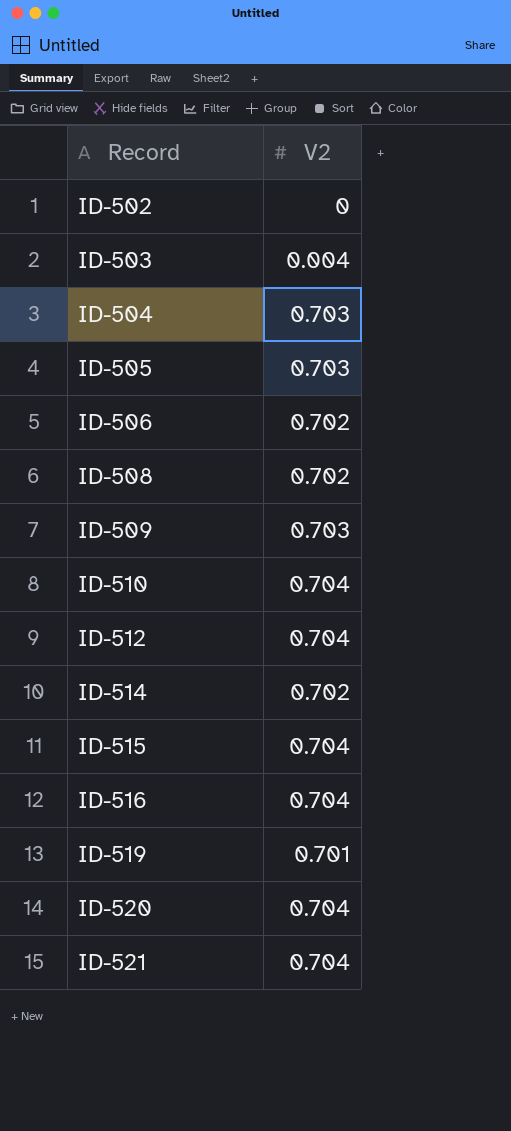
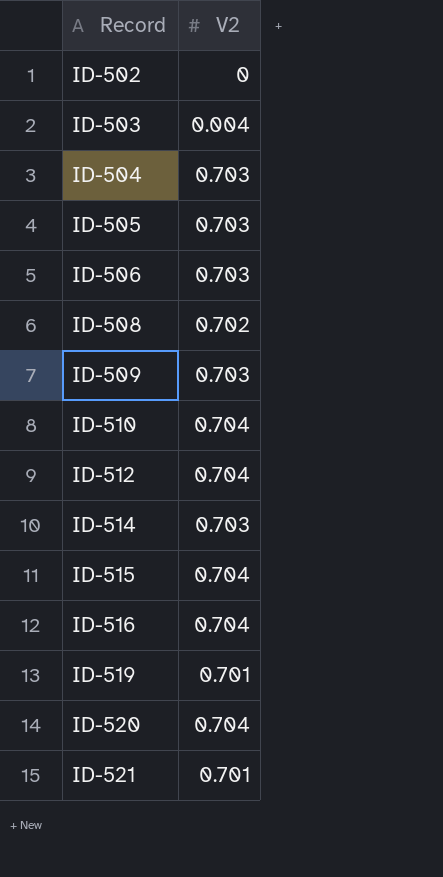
ID-506 | V2: 0.702 -> 0.703
ID-514 | V2: 0.702 -> 0.703
ID-521 | V2: 0.704 -> 0.701

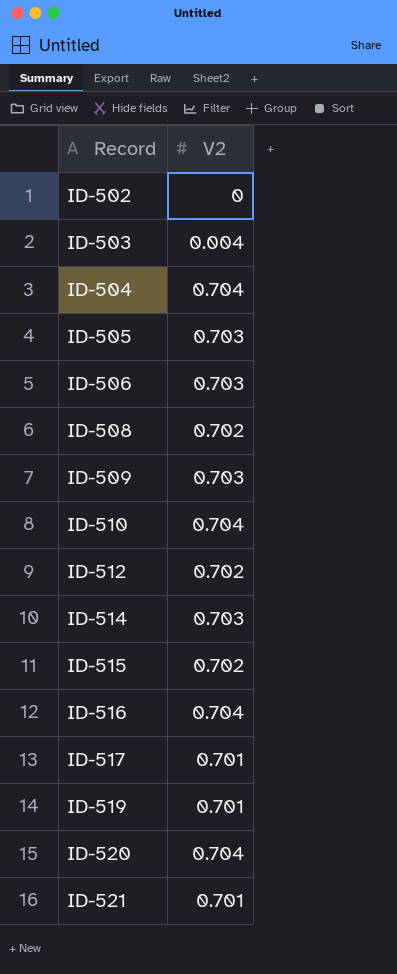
ID-504 | V2: 0.703 -> 0.704
ID-512 | V2: 0.704 -> 0.702
ID-515 | V2: 0.704 -> 0.702
row ID-517: none -> 0.701

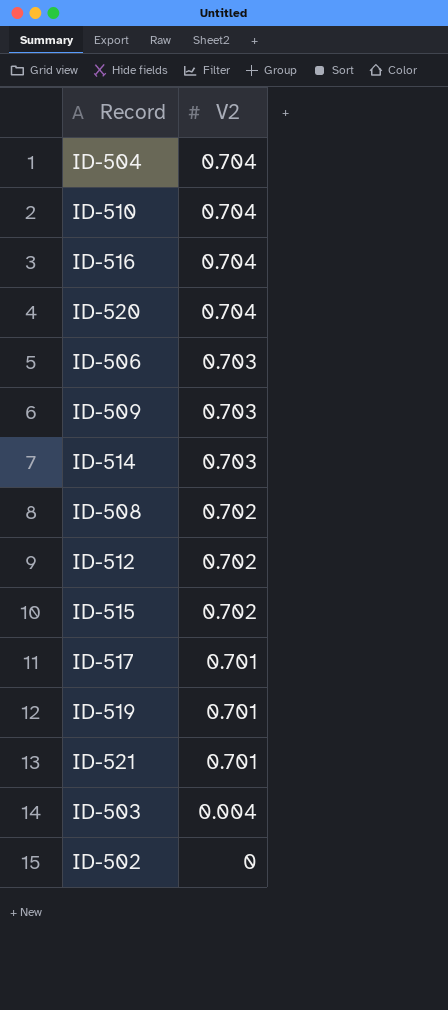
row order: Record ascending -> V2 descending
row ID-505: 0.703 -> none

